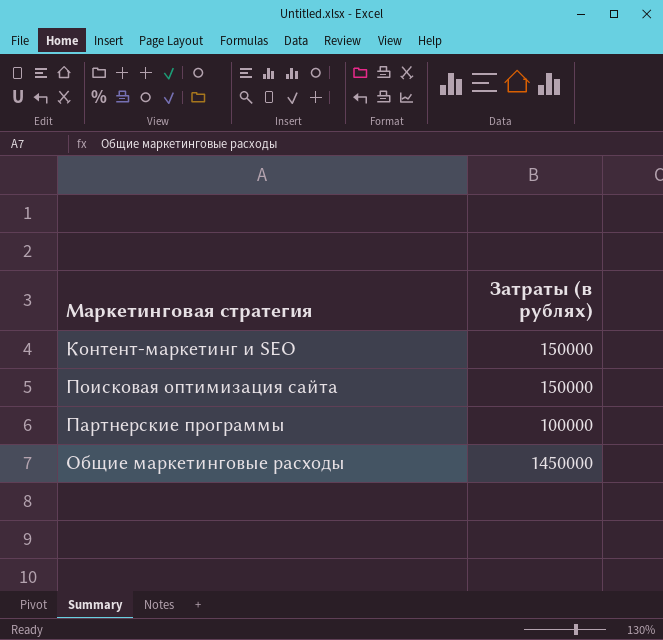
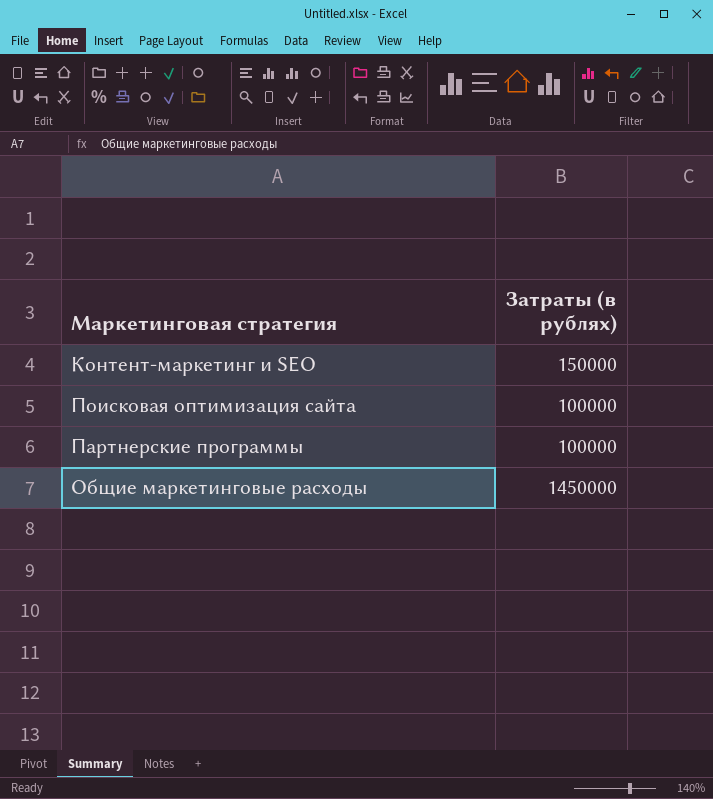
Поисковая оптимизация сайта | Затраты (в рублях): 150000 -> 100000

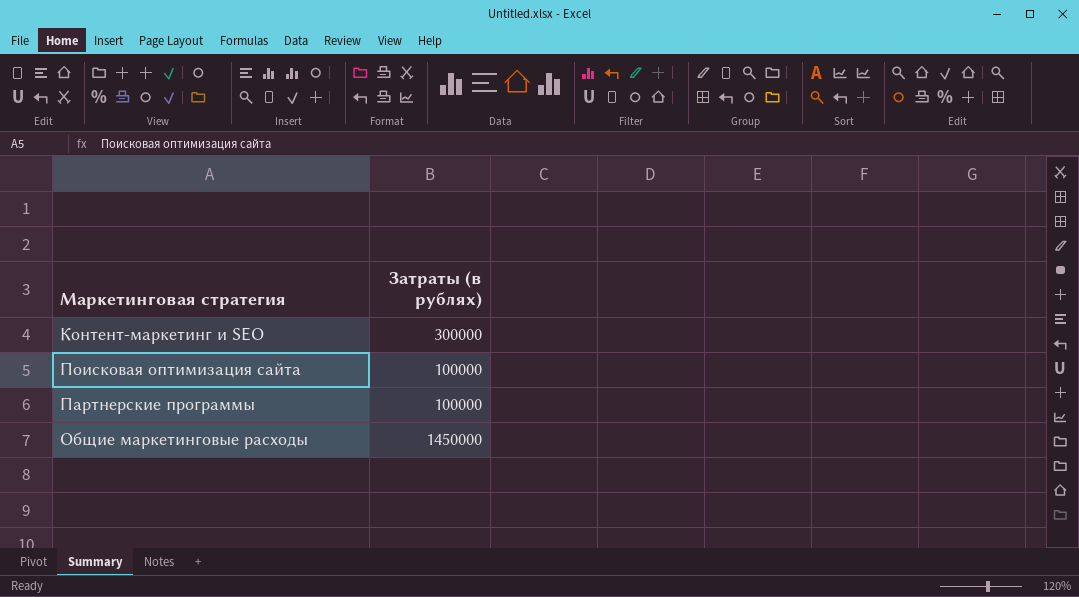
Контент-маркетинг и SEO | Затраты (в рублях): 150000 -> 300000

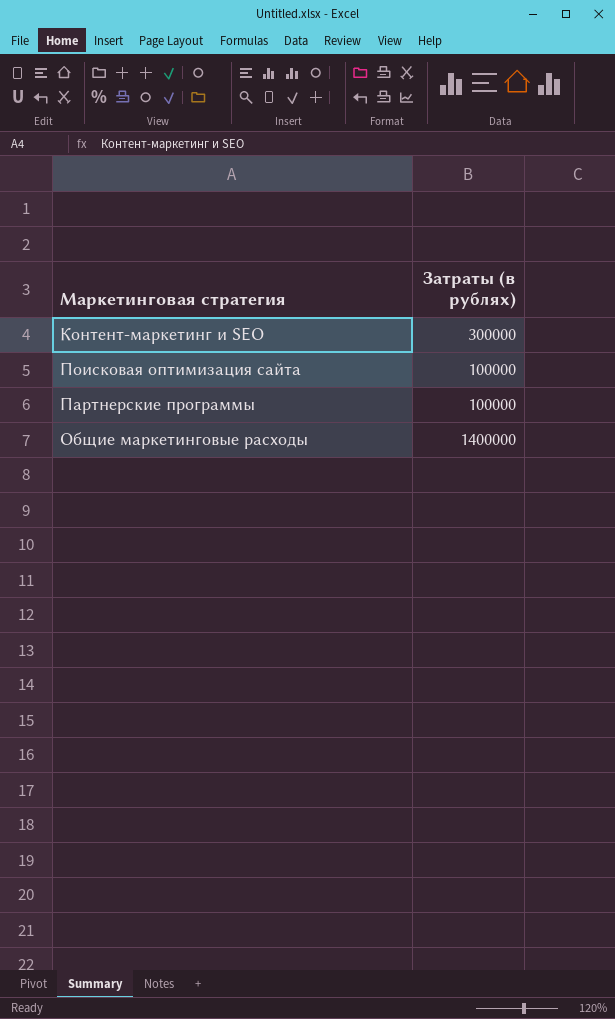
Общие маркетинговые расходы | Затраты (в рублях): 1450000 -> 1400000

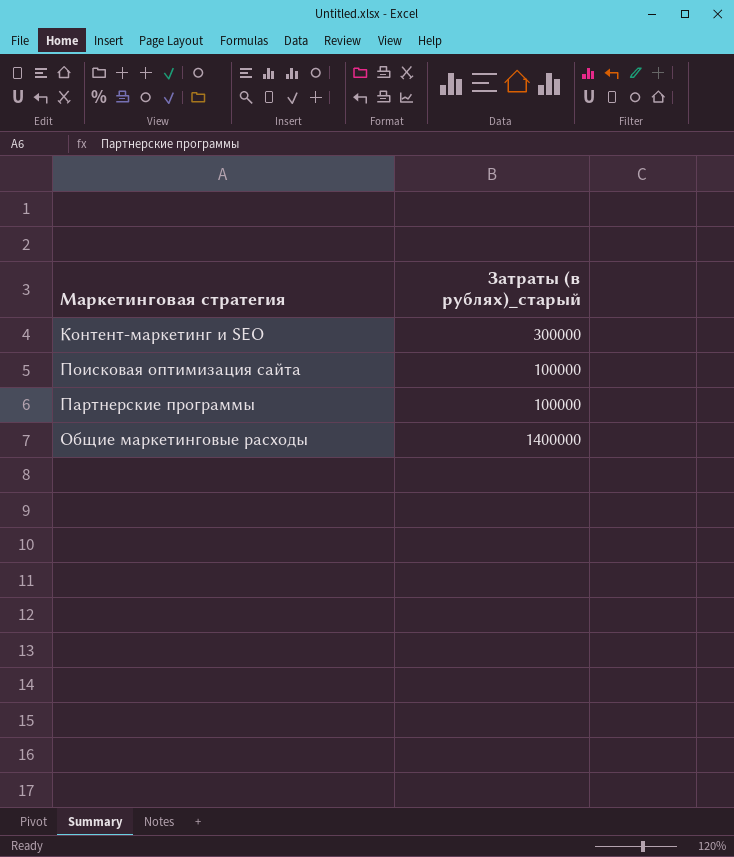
column name: Затраты (в рублях) -> Затраты (в рублях)_старый

